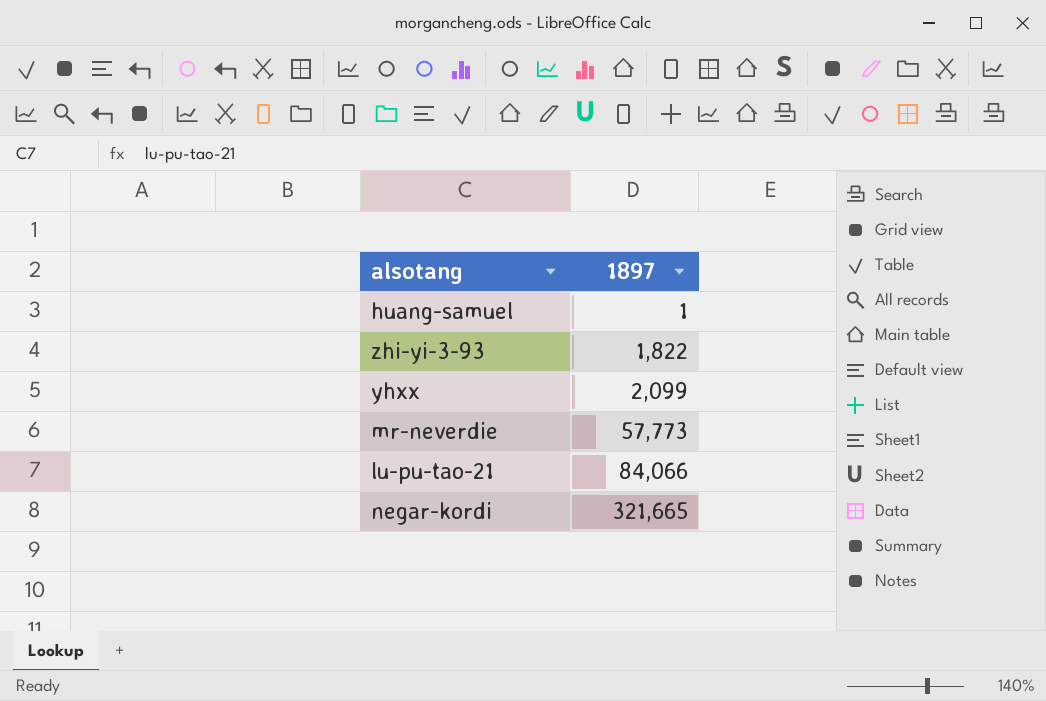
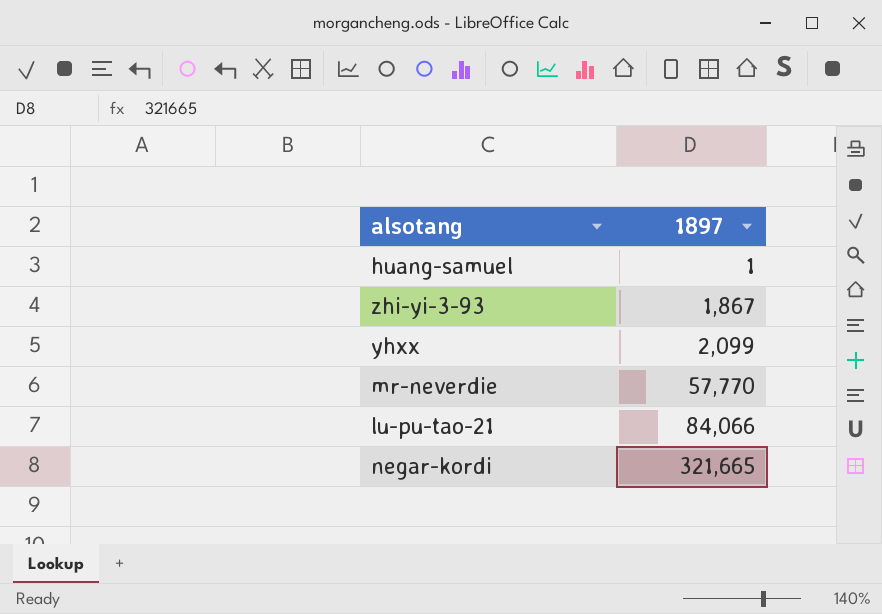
zhi-yi-3-93 | 1897: 1,822 -> 1,867
mr-neverdie | 1897: 57,773 -> 57,770

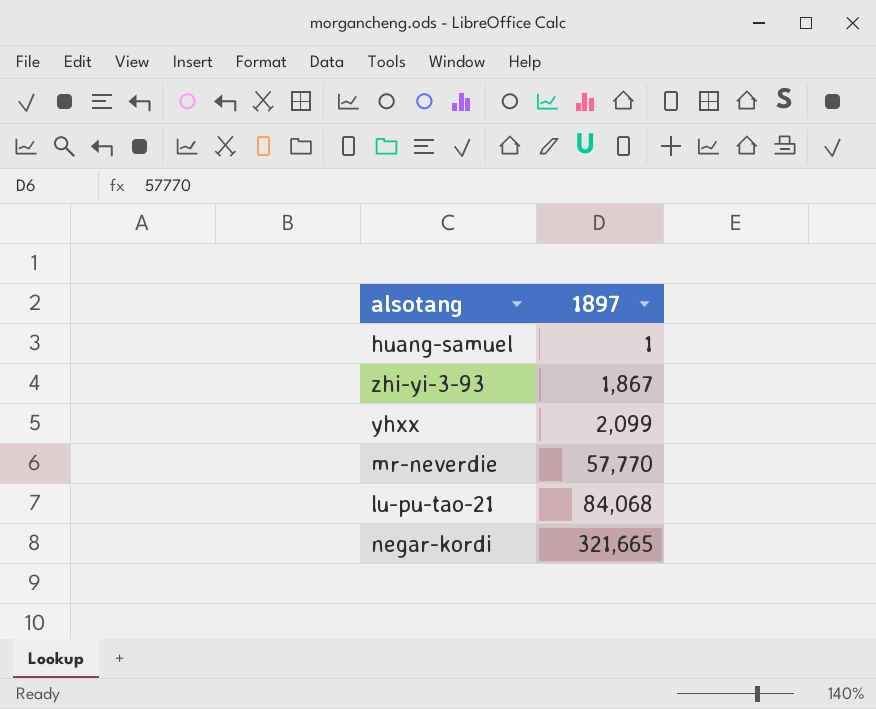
lu-pu-tao-21 | 1897: 84,066 -> 84,068

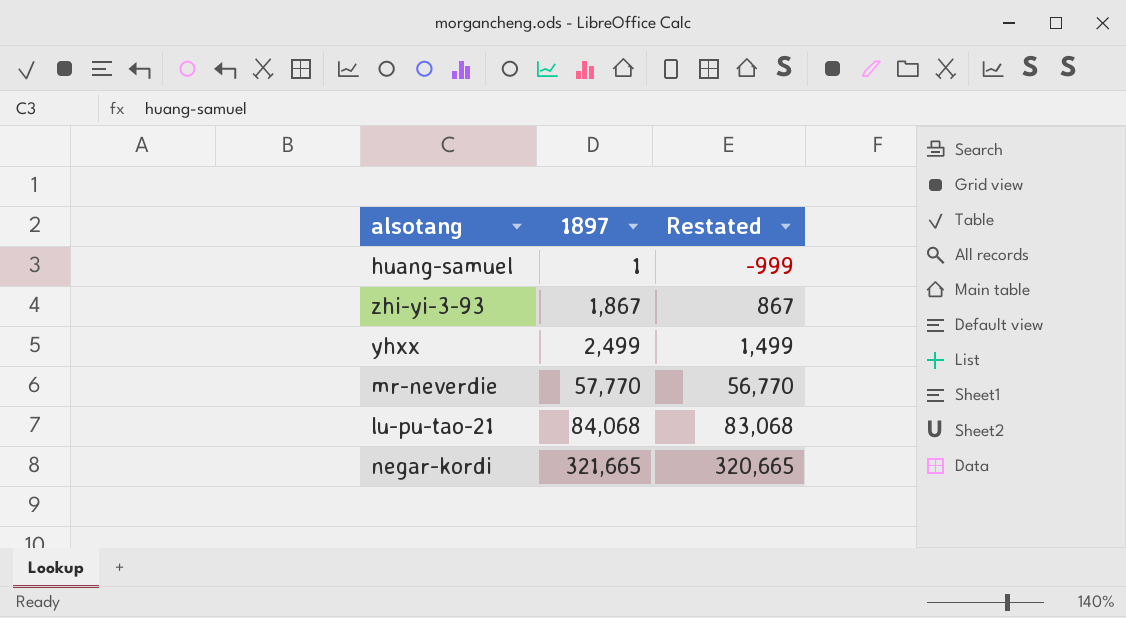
column Restated | formula: none -> [1897] - 1000
yhxx | 1897: 2,099 -> 2,499

